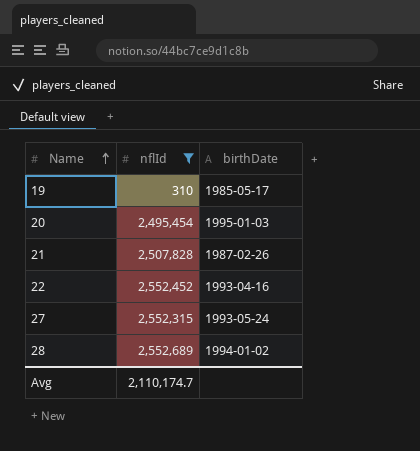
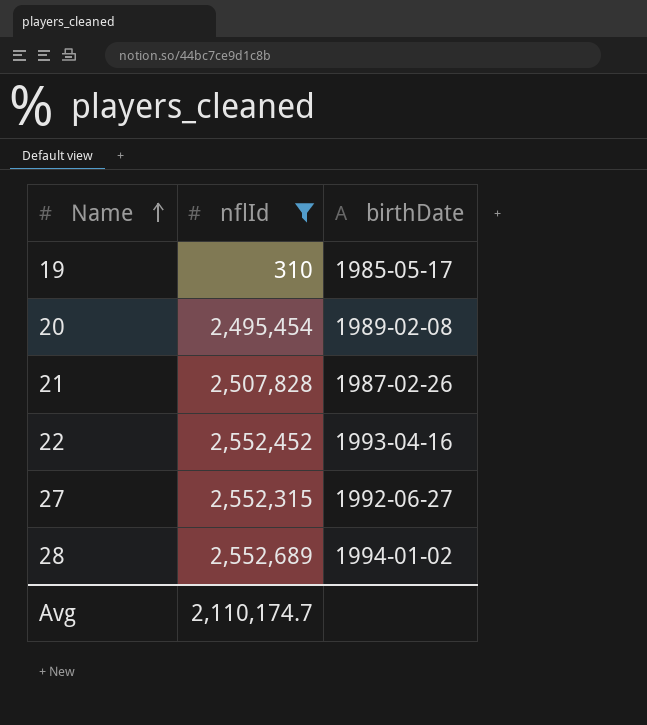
20 | birthDate: 1995-01-03 -> 1989-02-08
27 | birthDate: 1993-05-24 -> 1992-06-27

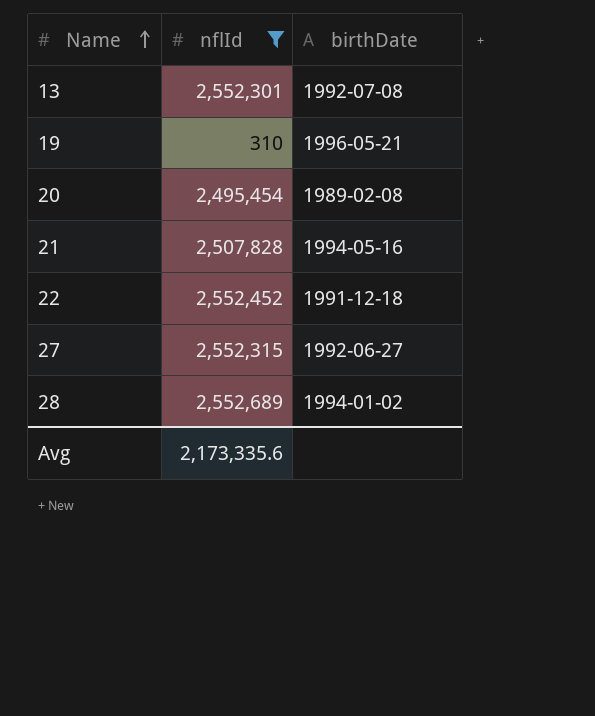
row 13: none -> 2,552,301 | 1992-07-08
19 | birthDate: 1985-05-17 -> 1996-05-21
21 | birthDate: 1987-02-26 -> 1994-05-16
22 | birthDate: 1993-04-16 -> 1991-12-18
Avg | nflId: 2,110,174.7 -> 2,173,335.6

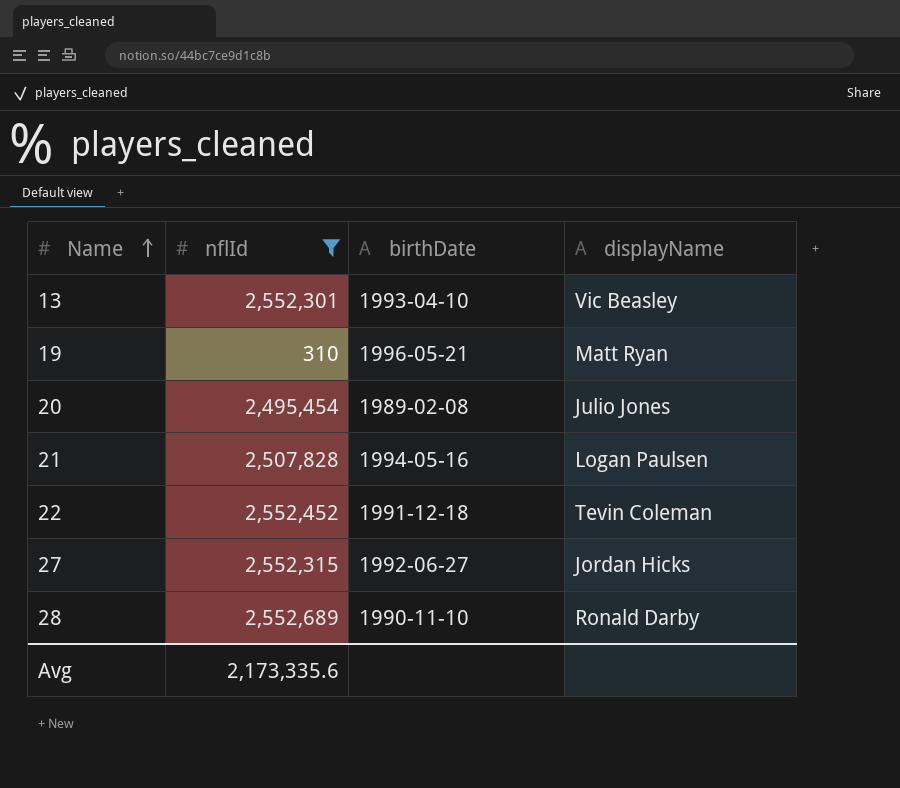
column displayName | position: none -> 4
13 | birthDate: 1992-07-08 -> 1993-04-10
28 | birthDate: 1994-01-02 -> 1990-11-10

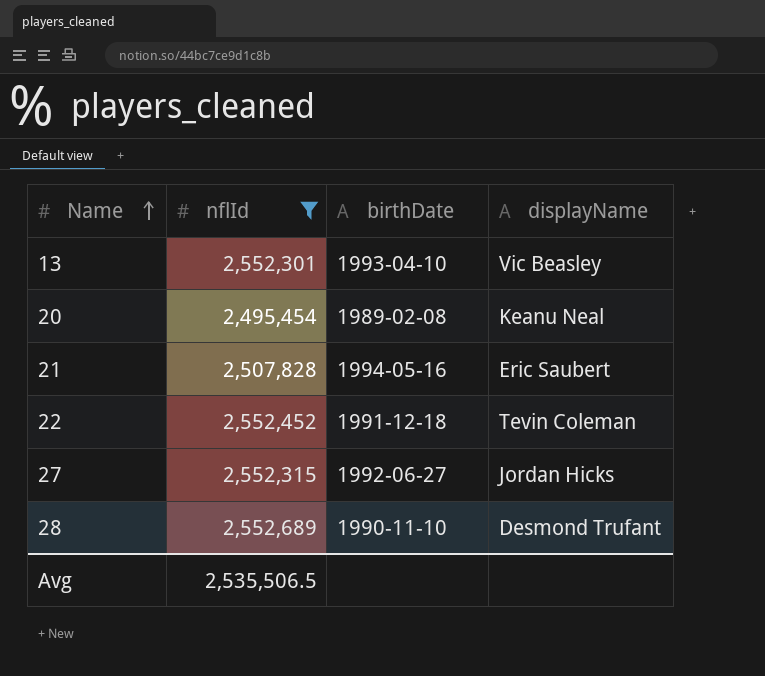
row 19: 310 | 1996-05-21 | Matt Ryan -> none
20 | displayName: Julio Jones -> Keanu Neal
21 | displayName: Logan Paulsen -> Eric Saubert
28 | displayName: Ronald Darby -> Desmond Trufant
Avg | nflId: 2,173,335.6 -> 2,535,506.5

